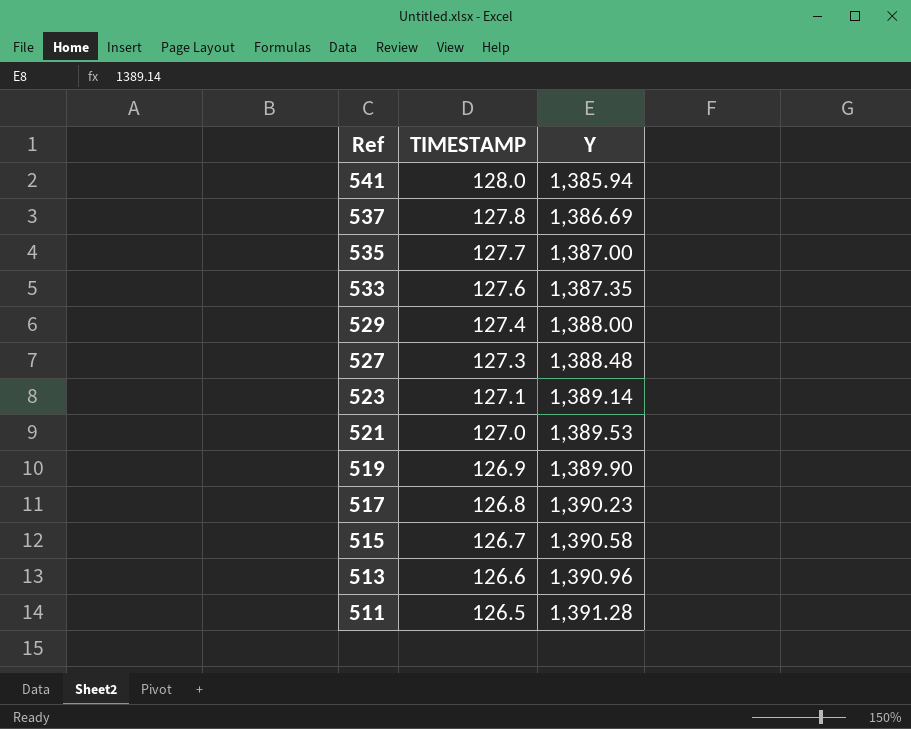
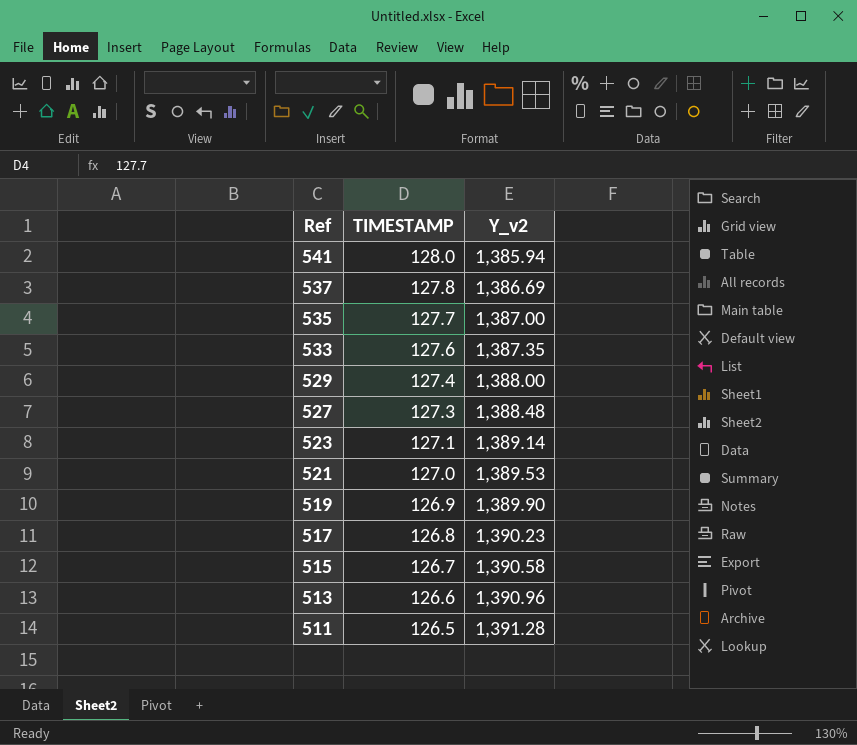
column name: Y -> Y_v2

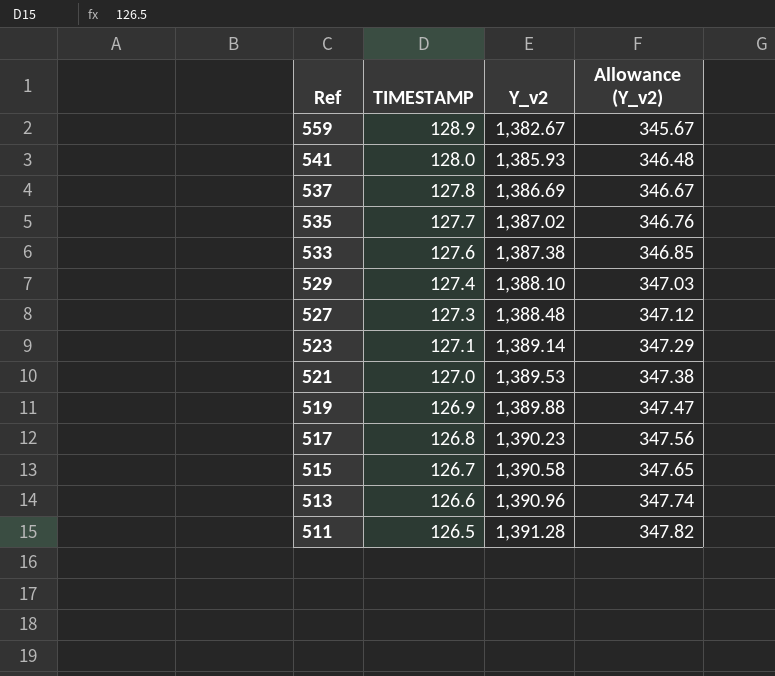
column Allowance (Y_v2) | formula: none -> [Y_v2] * 0.25
row 559: none -> 128.9 | 1,382.67 | 345.67
541 | Y_v2: 1,385.94 -> 1,385.93
535 | Y_v2: 1,387.00 -> 1,387.02
533 | Y_v2: 1,387.35 -> 1,387.38
529 | Y_v2: 1,388.00 -> 1,388.10
519 | Y_v2: 1,389.90 -> 1,389.88

